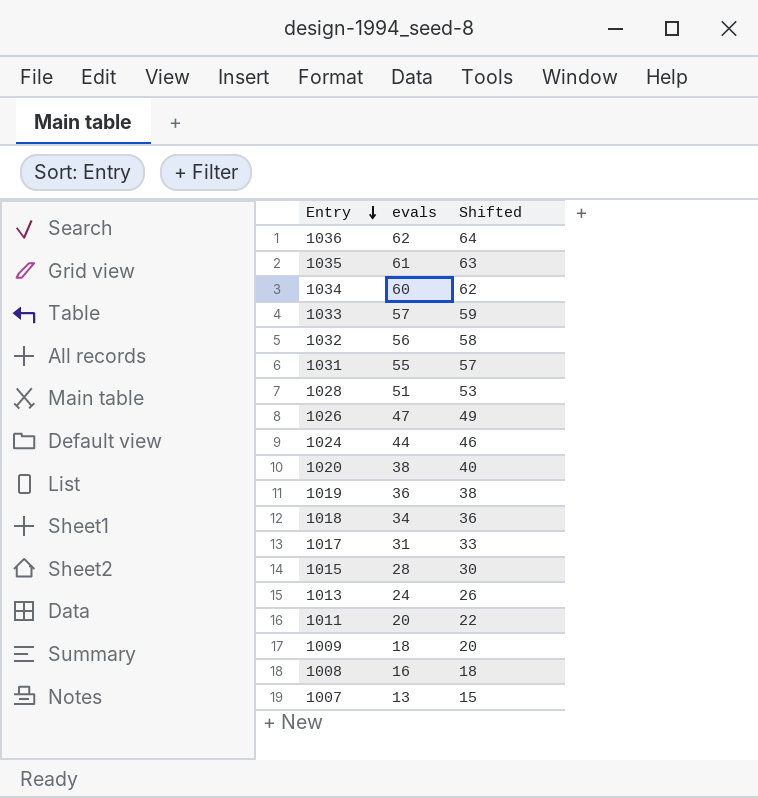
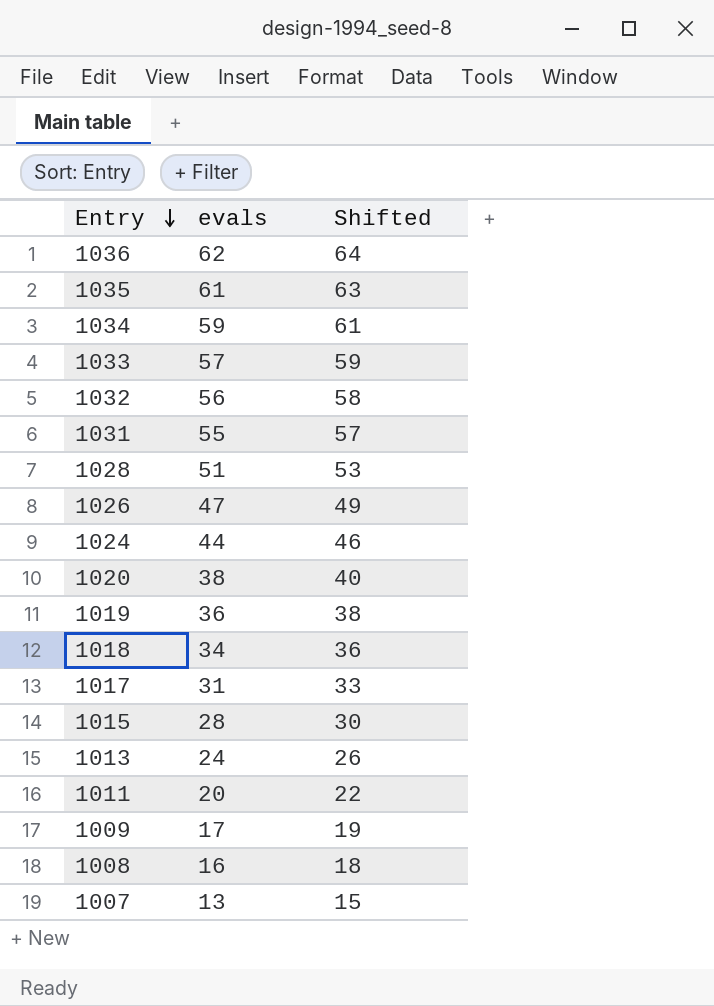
1034 | evals: 60 -> 59
1034 | Shifted: 62 -> 61
1009 | evals: 18 -> 17
1009 | Shifted: 20 -> 19

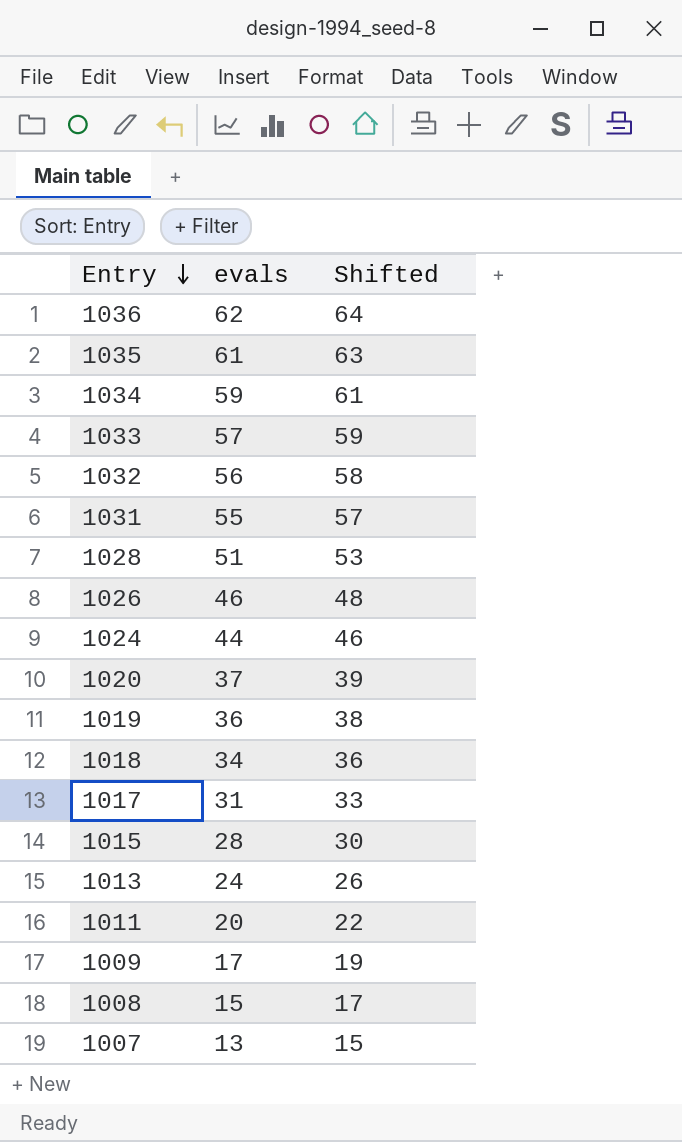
1026 | evals: 47 -> 46
1026 | Shifted: 49 -> 48
1020 | evals: 38 -> 37
1020 | Shifted: 40 -> 39
1008 | evals: 16 -> 15
1008 | Shifted: 18 -> 17

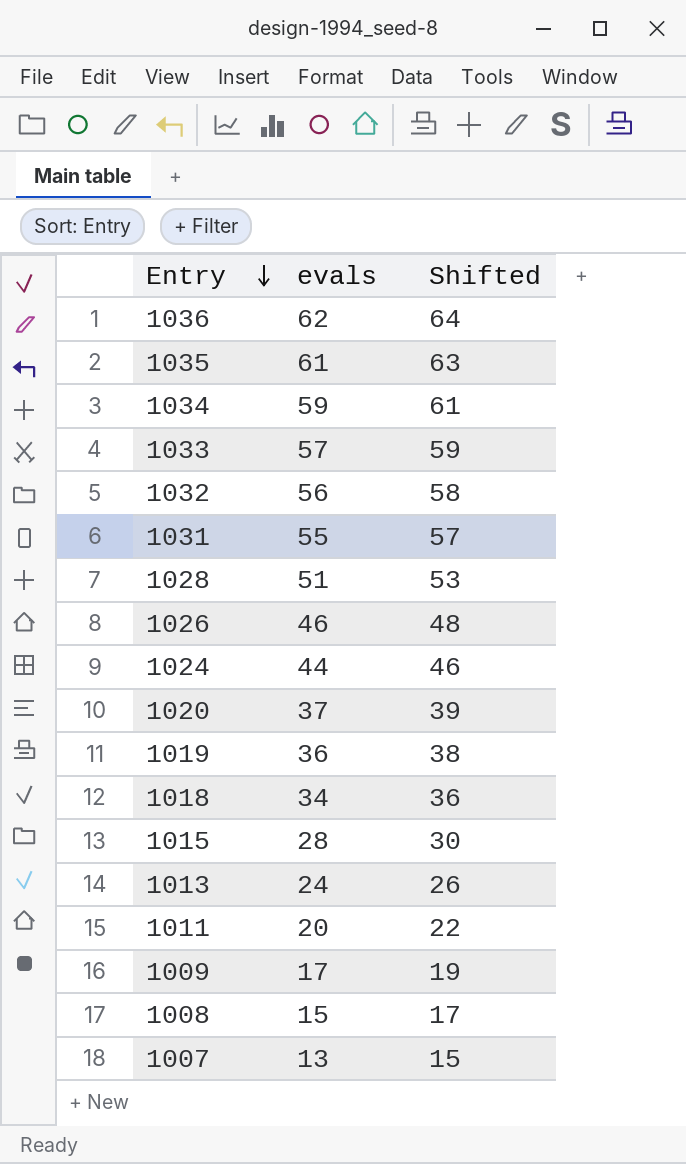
row 1017: 31 | 33 -> none

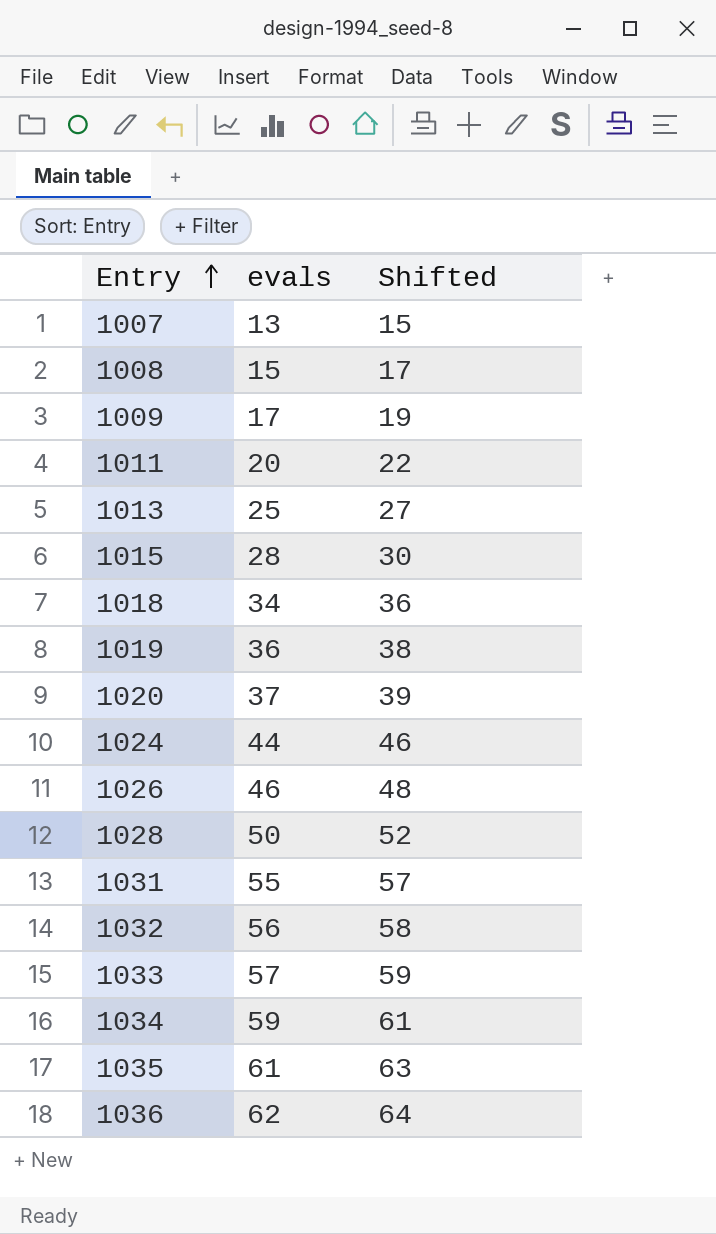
row order: Entry descending -> Entry ascending
1013 | evals: 24 -> 25
1013 | Shifted: 26 -> 27
1028 | evals: 51 -> 50
1028 | Shifted: 53 -> 52

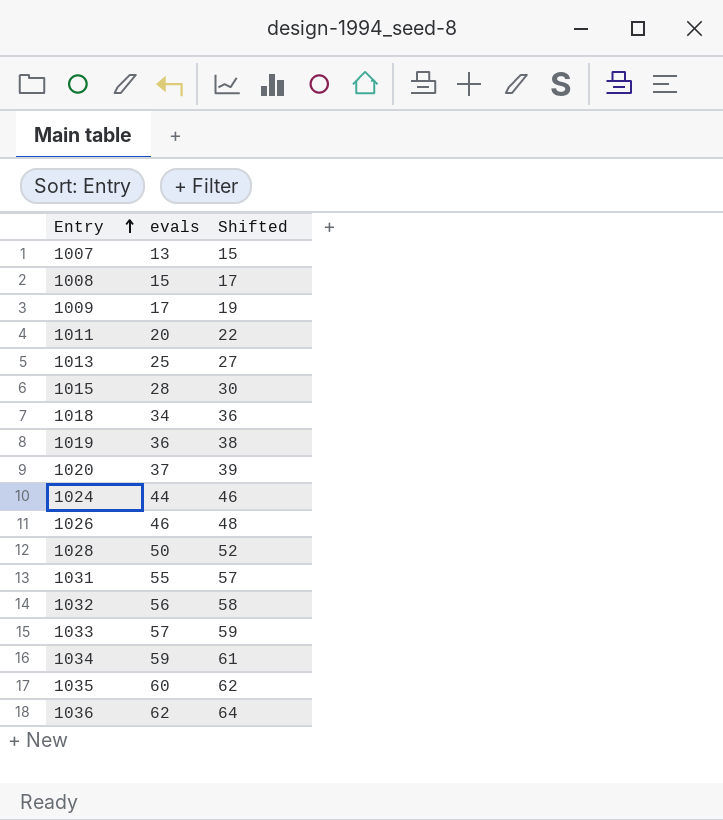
1035 | evals: 61 -> 60
1035 | Shifted: 63 -> 62

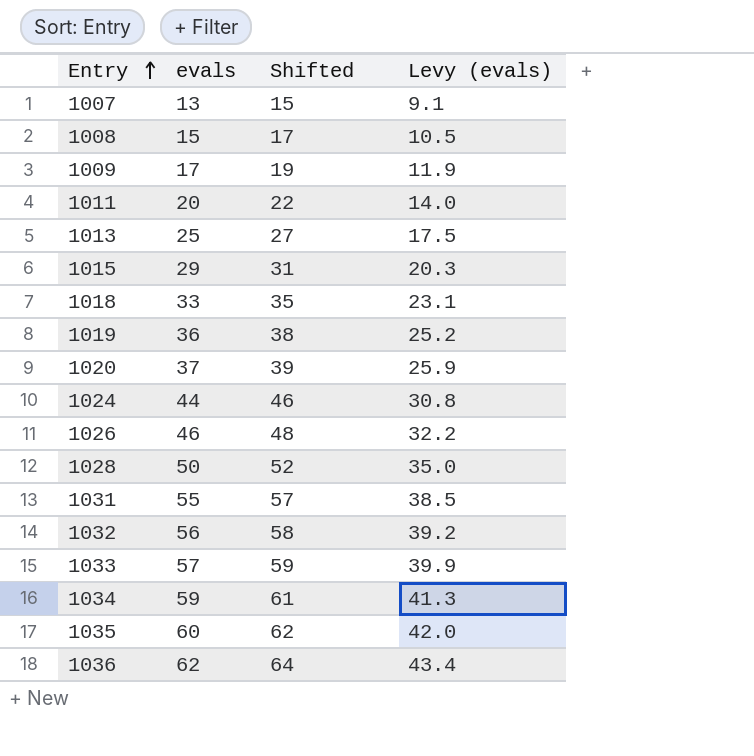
column Levy (evals) | formula: none -> [evals] * 0.7
1015 | evals: 28 -> 29
1015 | Shifted: 30 -> 31
1018 | evals: 34 -> 33
1018 | Shifted: 36 -> 35

